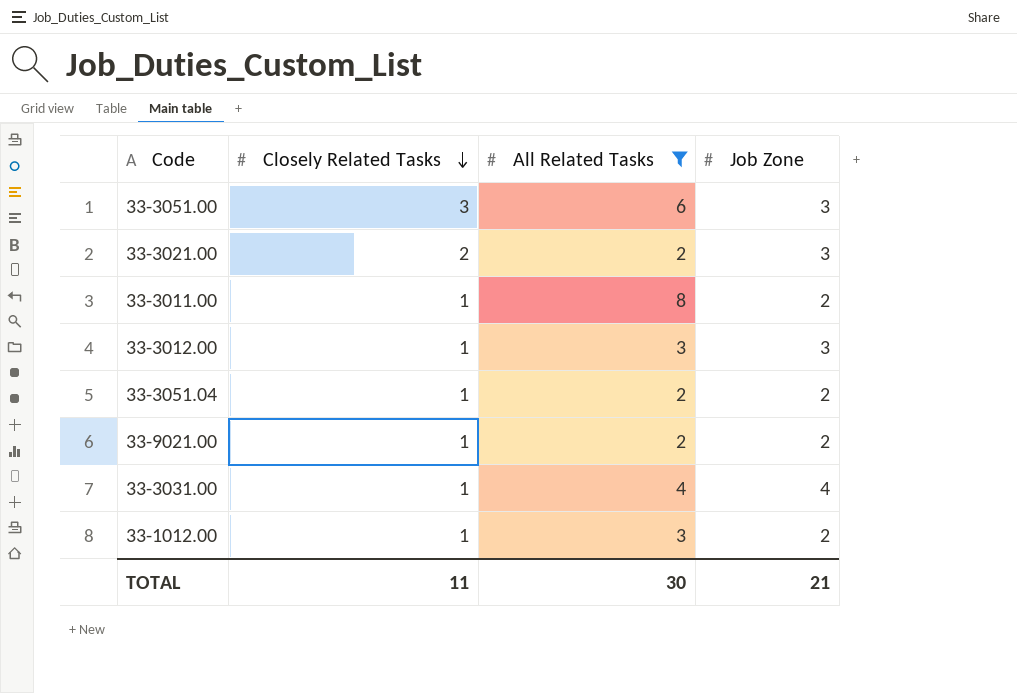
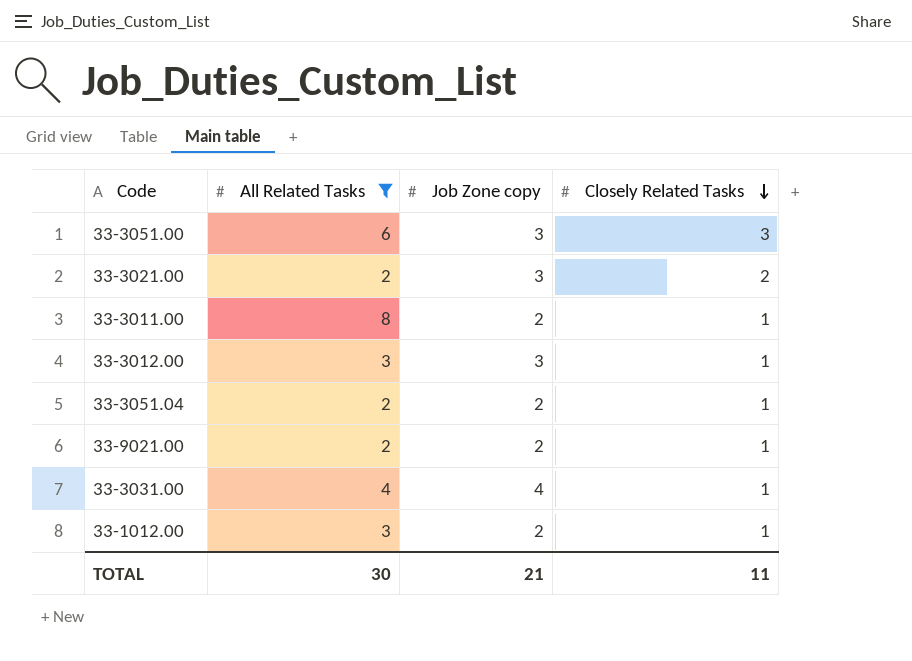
column name: Job Zone -> Job Zone copy
column Closely Related Tasks | position: 2 -> 4

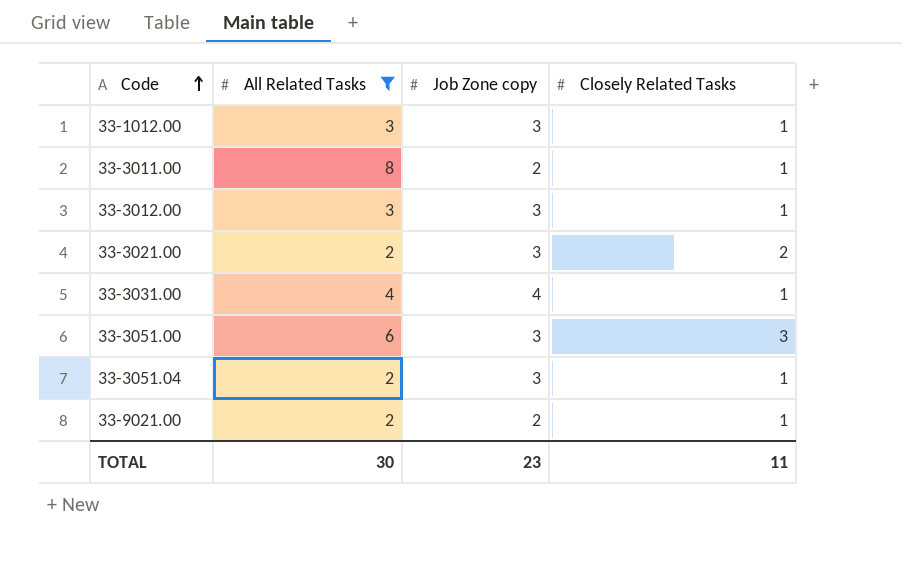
row order: Closely Related Tasks descending -> Code ascending
33-1012.00 | Job Zone copy: 2 -> 3
33-3051.04 | Job Zone copy: 2 -> 3
TOTAL | Job Zone copy: 21 -> 23

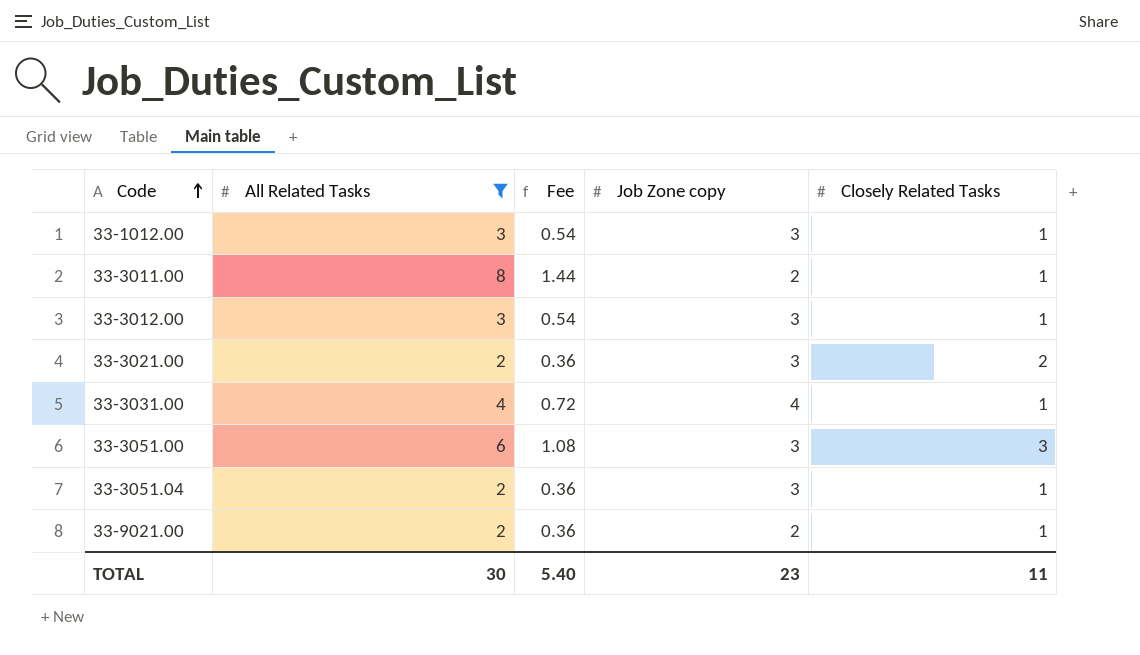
column Fee | formula: none -> [All Related Tasks] * 0.18

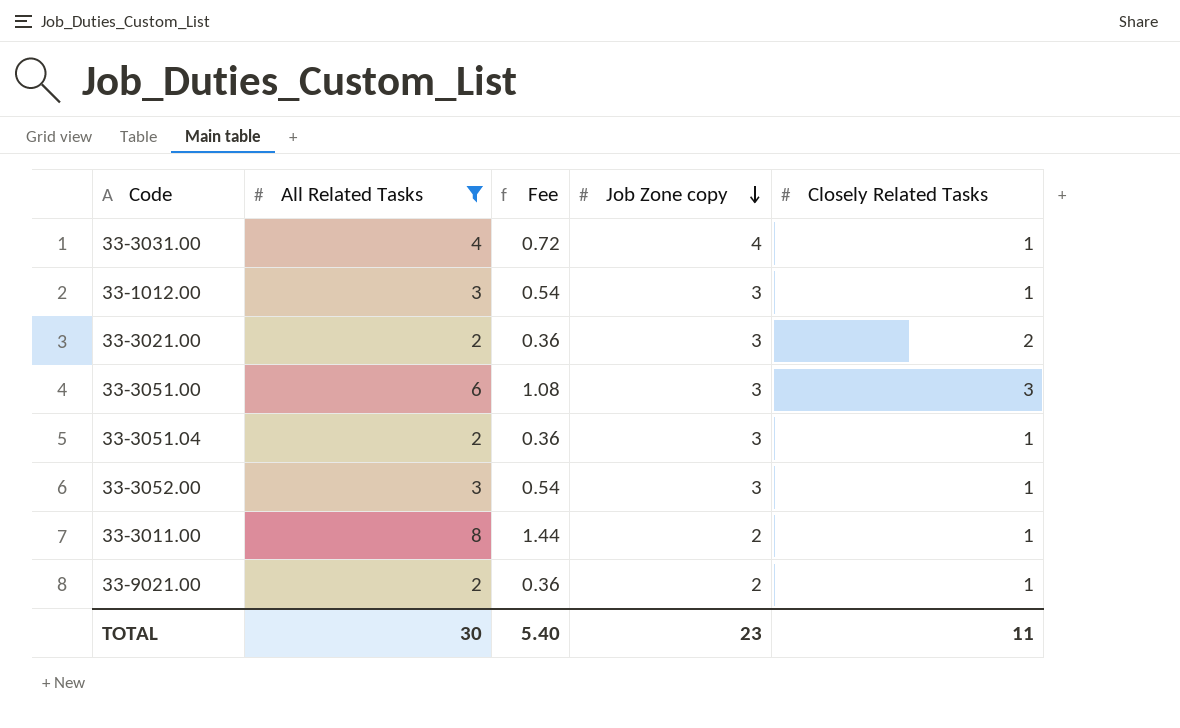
row order: Code ascending -> Job Zone copy descending
row 33-3012.00: 3 | 0.54 | 3 | 1 -> none
row 33-3052.00: none -> 3 | 0.54 | 3 | 1

